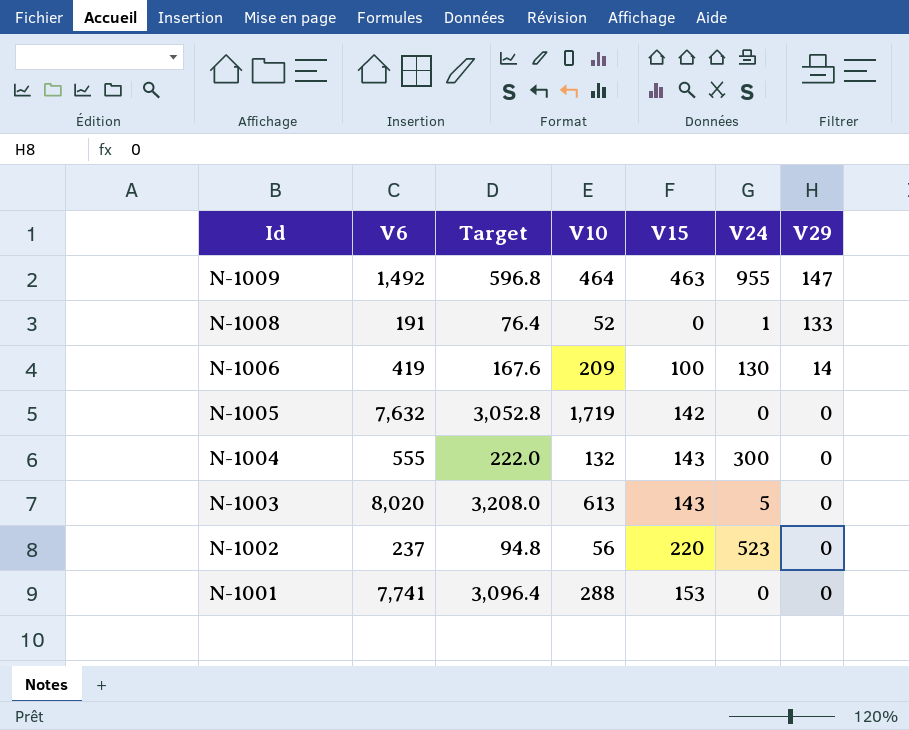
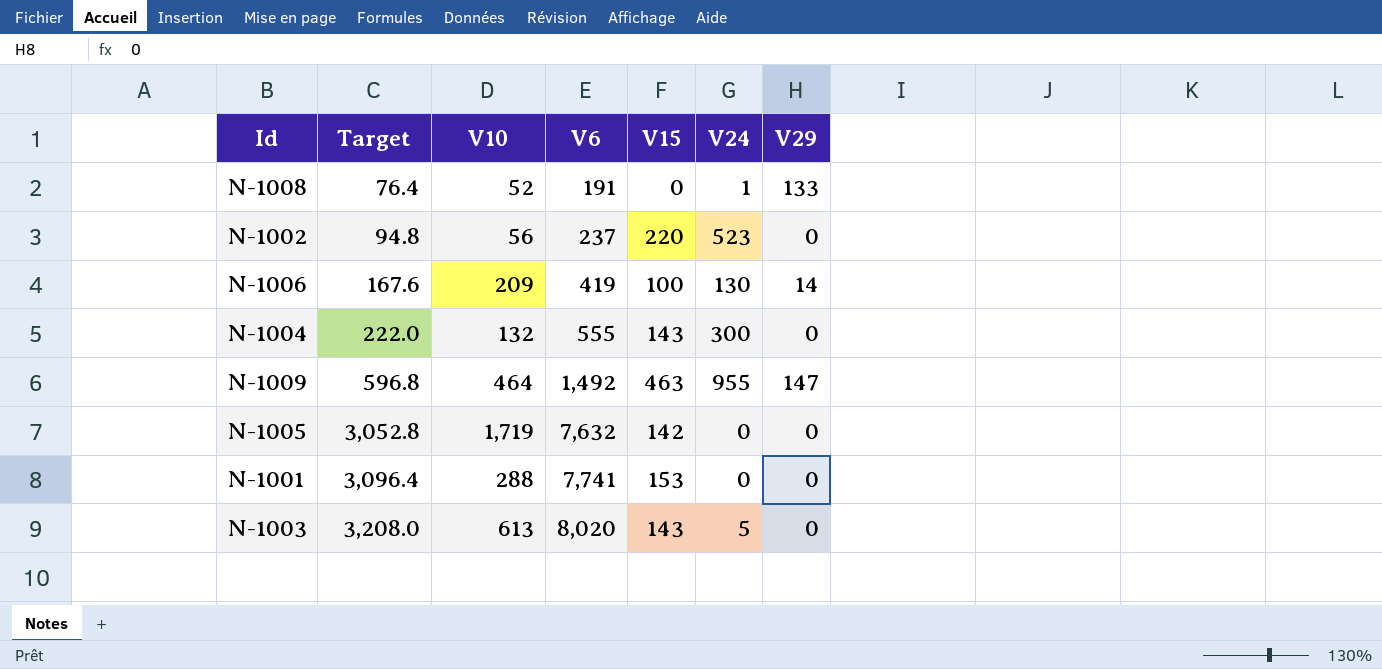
row order: Id descending -> Target ascending
column V6 | position: 2 -> 4

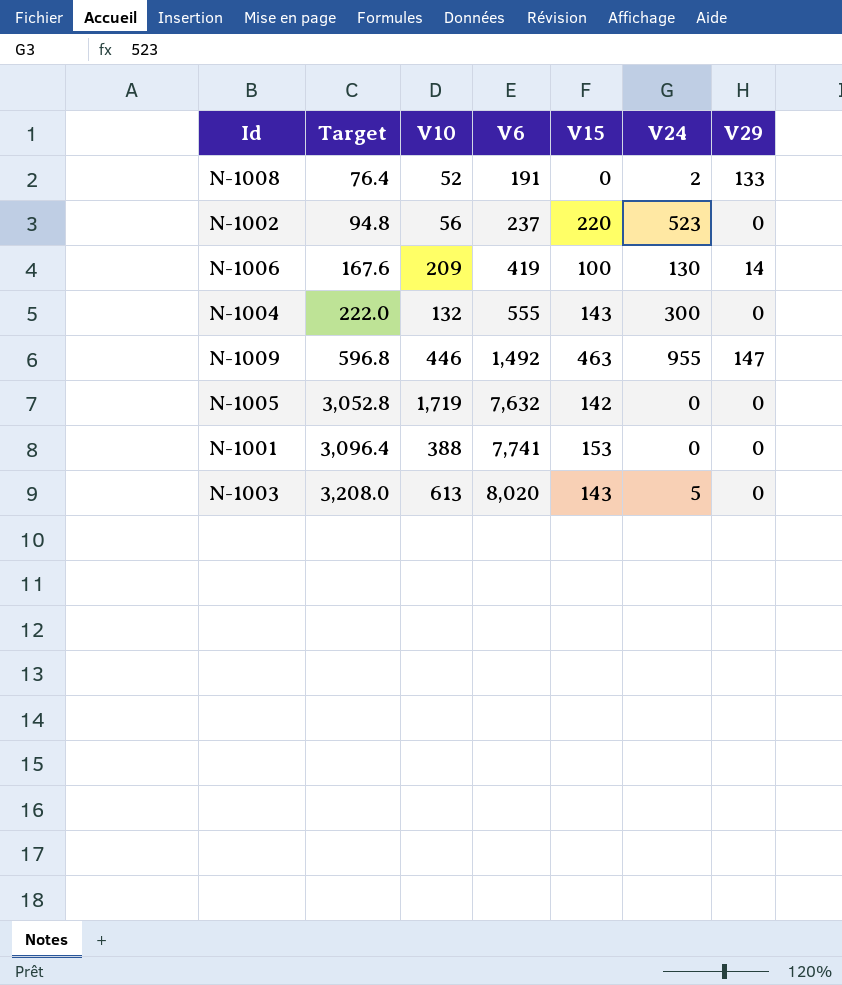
N-1008 | V24: 1 -> 2
N-1009 | V10: 464 -> 446
N-1001 | V10: 288 -> 388

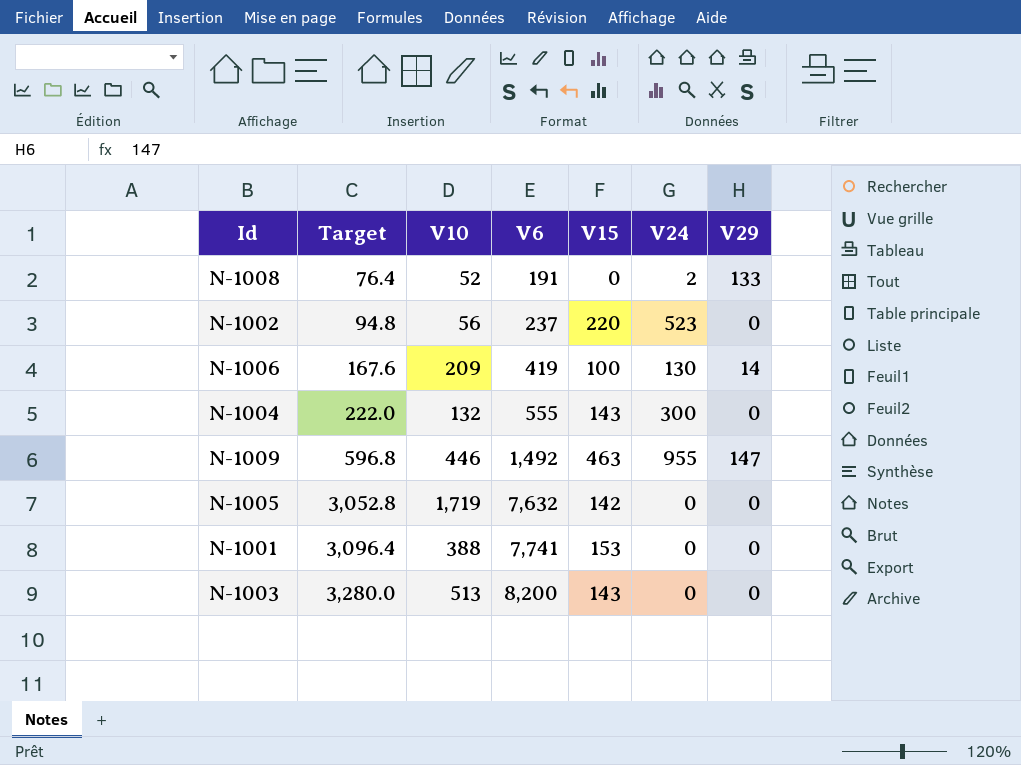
N-1003 | Target: 3,208.0 -> 3,280.0
N-1003 | V10: 613 -> 513
N-1003 | V6: 8,020 -> 8,200
N-1003 | V24: 5 -> 0

